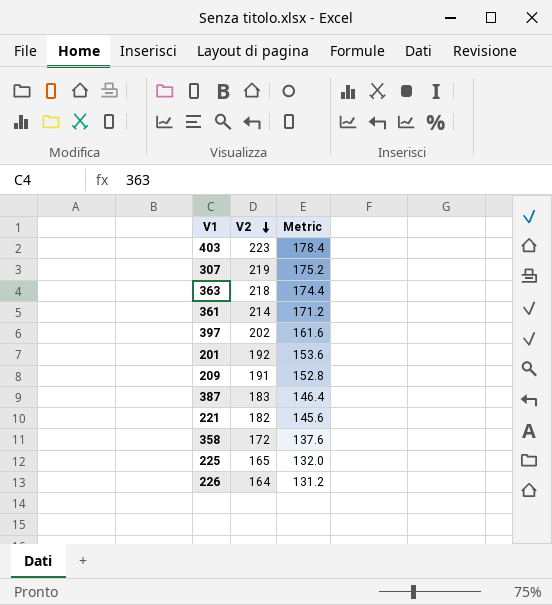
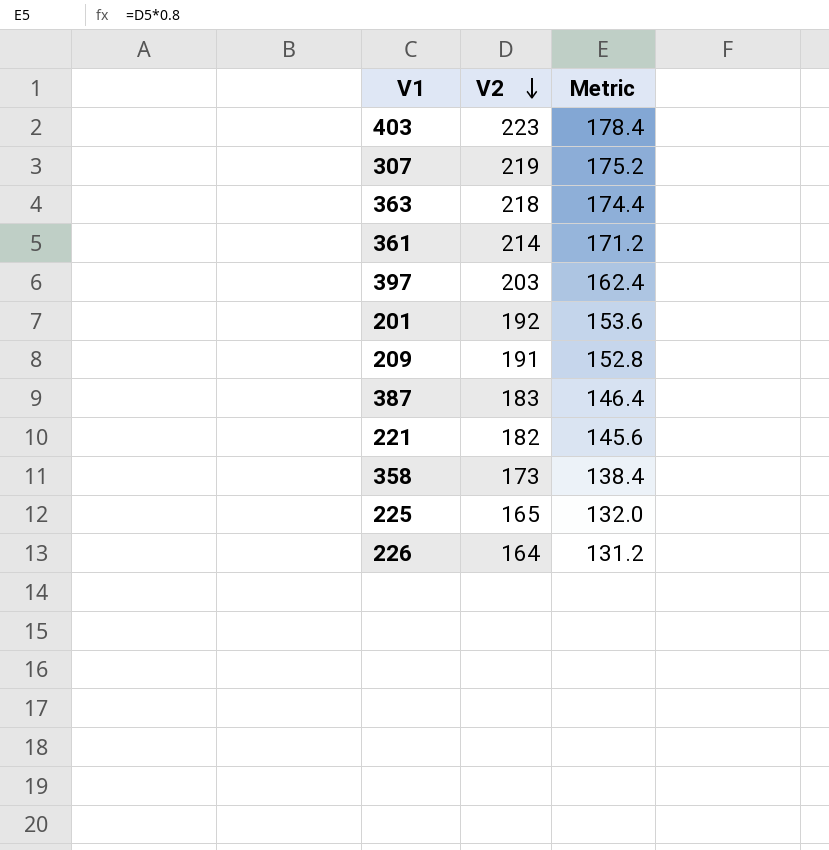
397 | V2: 202 -> 203
397 | Metric: 161.6 -> 162.4
358 | V2: 172 -> 173
358 | Metric: 137.6 -> 138.4

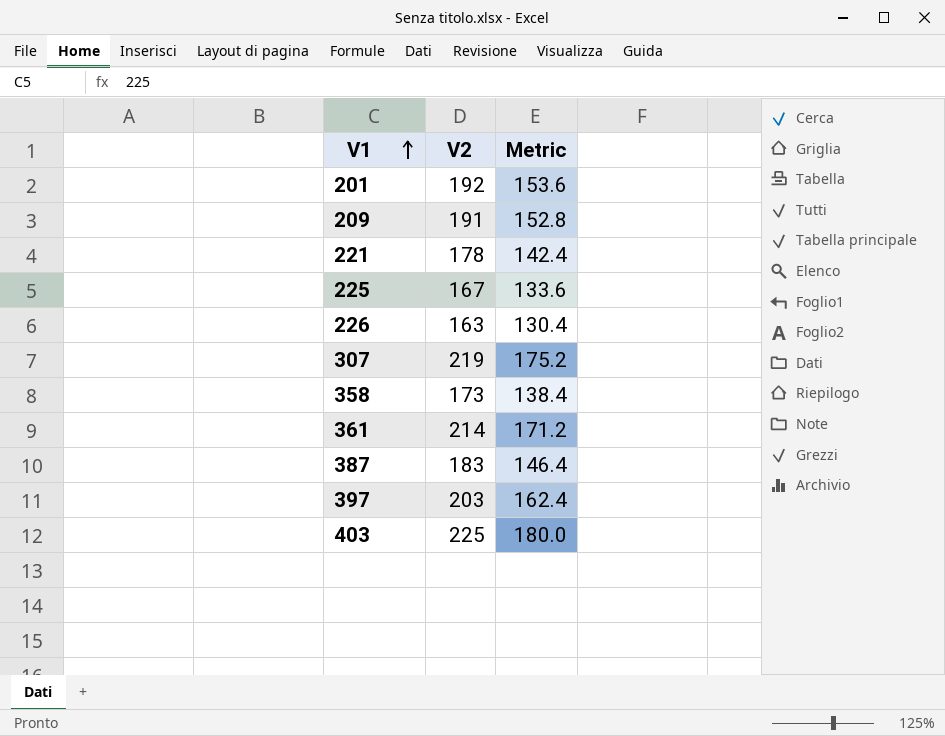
row order: V2 descending -> V1 ascending
row 363: 218 | 174.4 -> none
221 | V2: 182 -> 178
221 | Metric: 145.6 -> 142.4
225 | V2: 165 -> 167
225 | Metric: 132.0 -> 133.6
226 | V2: 164 -> 163
226 | Metric: 131.2 -> 130.4
403 | V2: 223 -> 225
403 | Metric: 178.4 -> 180.0

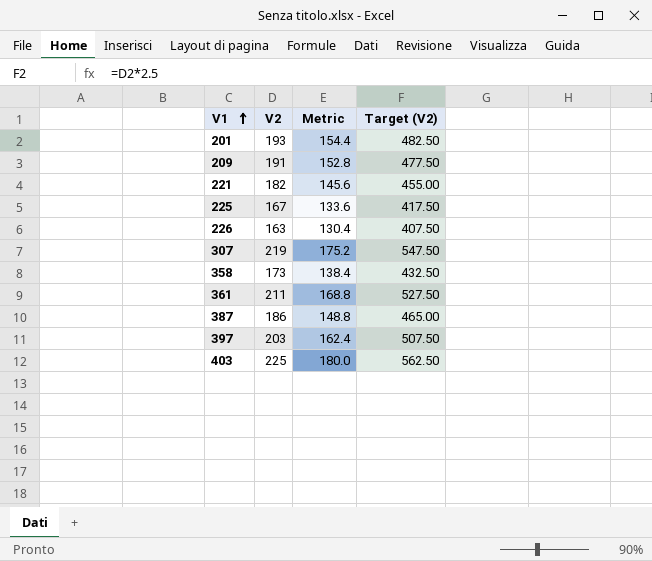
column Target (V2) | formula: none -> [V2] * 2.5
201 | V2: 192 -> 193
201 | Metric: 153.6 -> 154.4
221 | V2: 178 -> 182
221 | Metric: 142.4 -> 145.6
361 | V2: 214 -> 211
361 | Metric: 171.2 -> 168.8
387 | V2: 183 -> 186
387 | Metric: 146.4 -> 148.8

